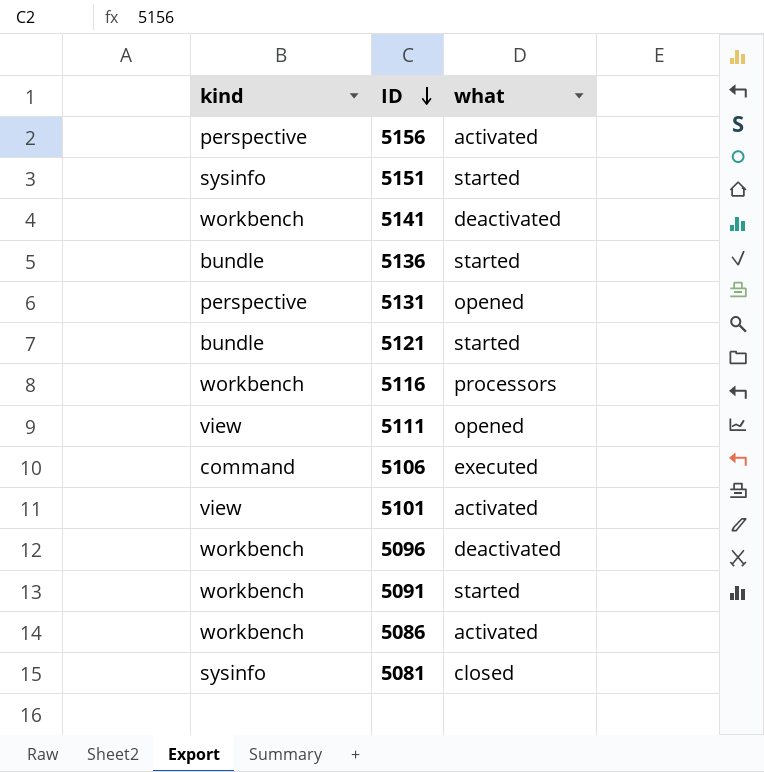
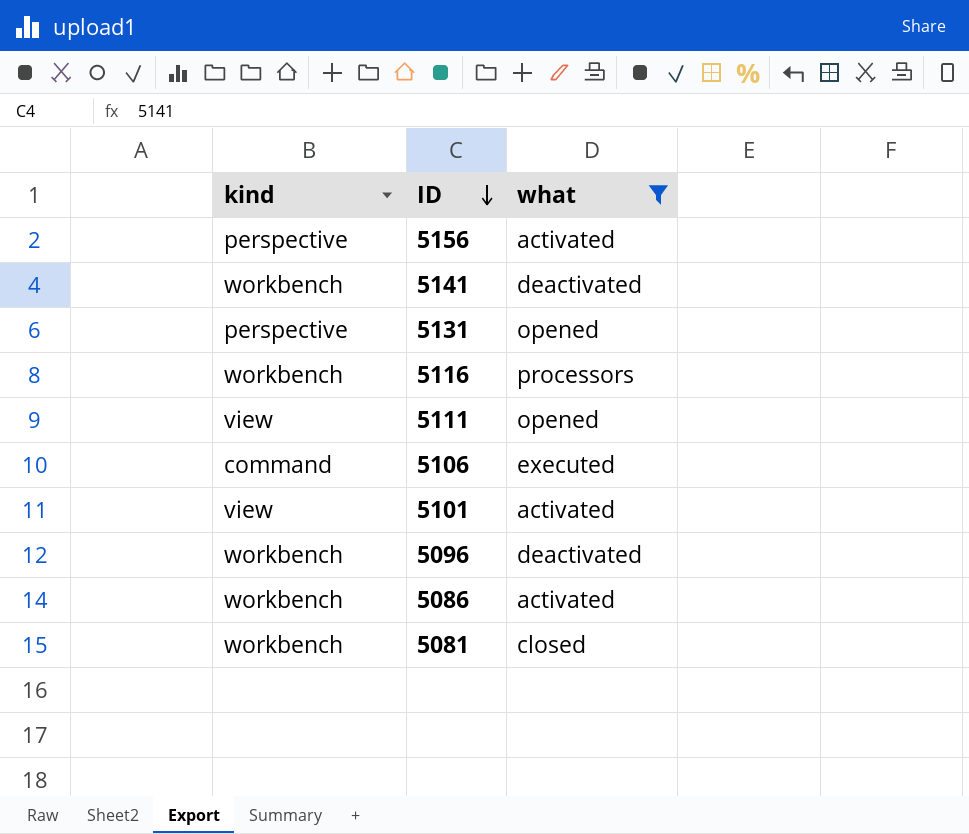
filter: none -> what != started
5081 | kind: sysinfo -> workbench

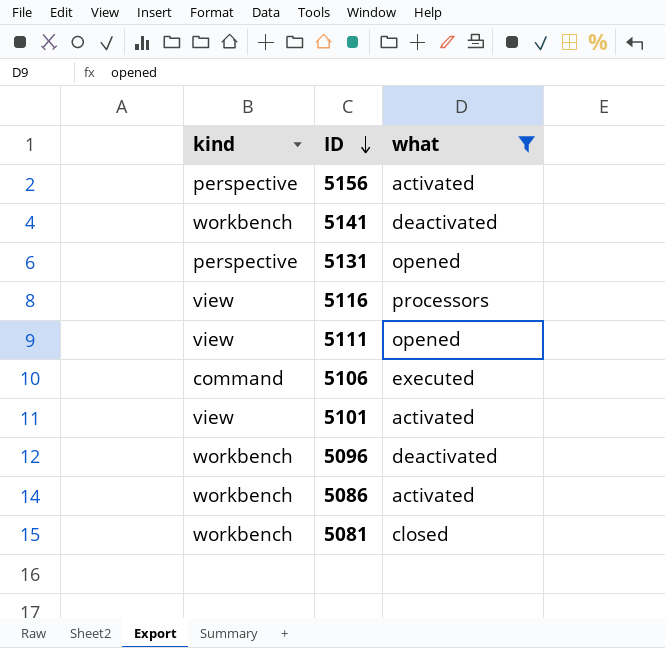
5116 | kind: workbench -> view

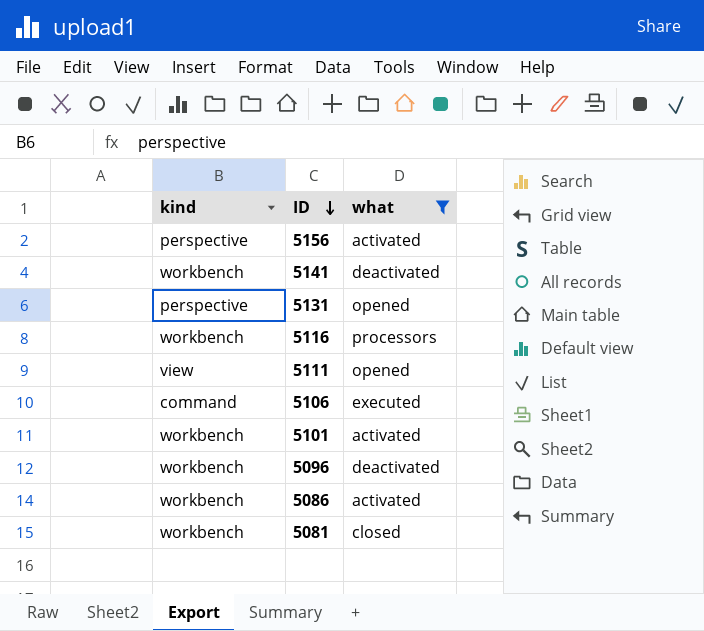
5116 | kind: view -> workbench
5101 | kind: view -> workbench

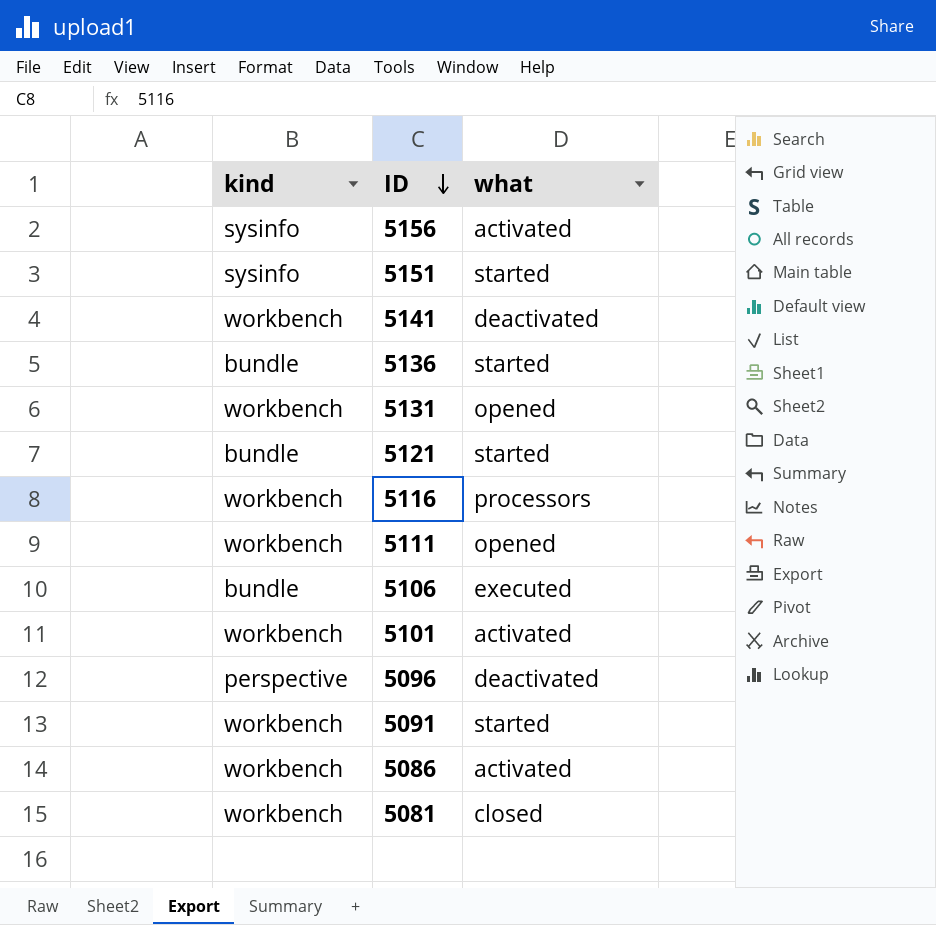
filter: what != started -> none
5156 | kind: perspective -> sysinfo
5131 | kind: perspective -> workbench
5111 | kind: view -> workbench
5106 | kind: command -> bundle
5096 | kind: workbench -> perspective

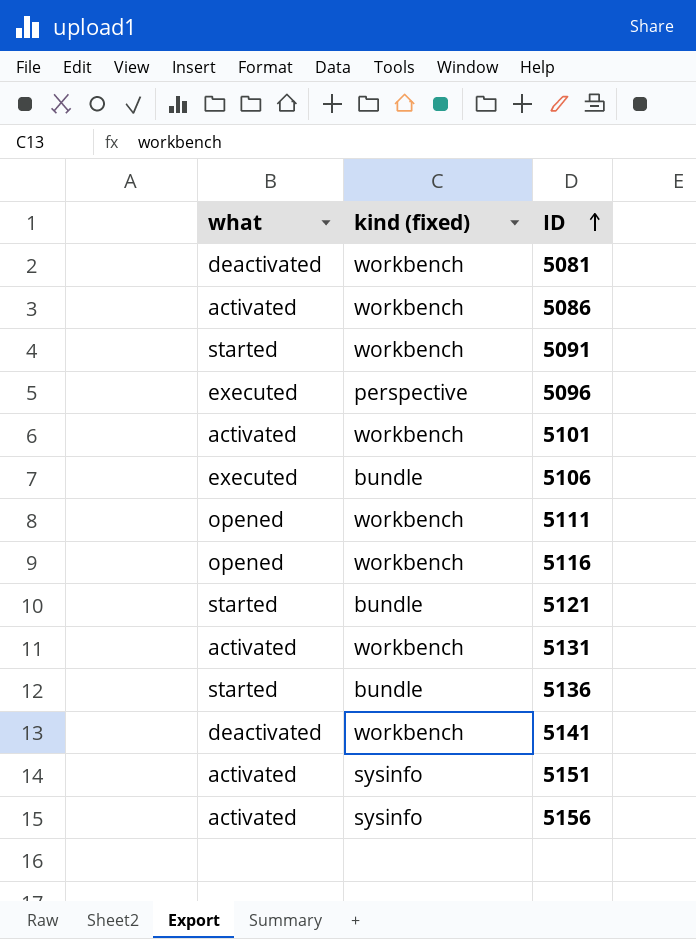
row order: ID descending -> ID ascending
column what | position: 3 -> 1
column name: kind -> kind (fixed)
5081 | what: closed -> deactivated
5096 | what: deactivated -> executed
5116 | what: processors -> opened
5131 | what: opened -> activated
5151 | what: started -> activated

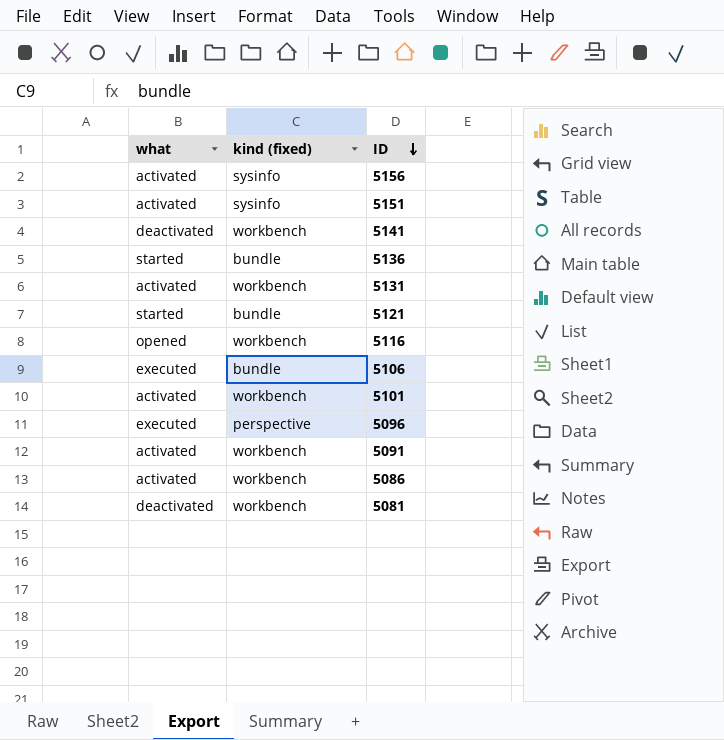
row order: ID ascending -> ID descending
row 5111: opened | workbench -> none
5091 | what: started -> activated

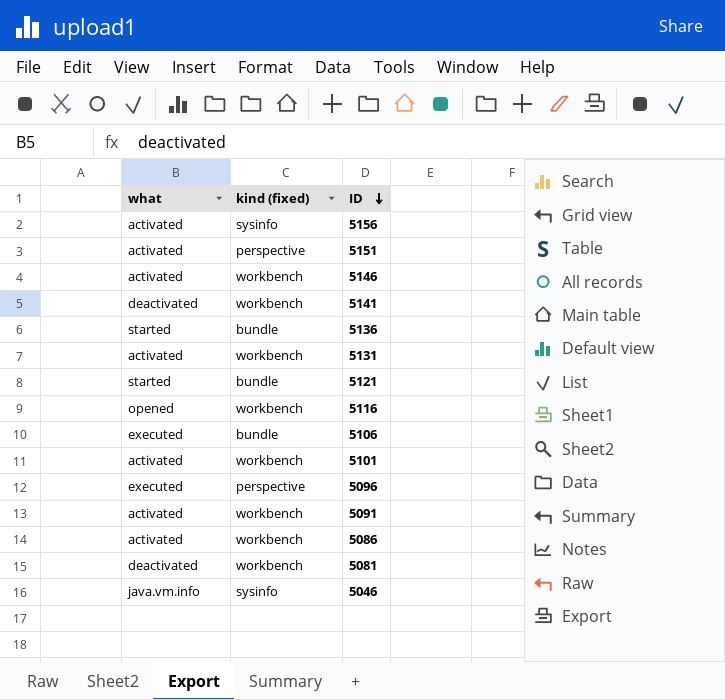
5151 | kind (fixed): sysinfo -> perspective
row 5146: none -> activated | workbench
row 5046: none -> java.vm.info | sysinfo

